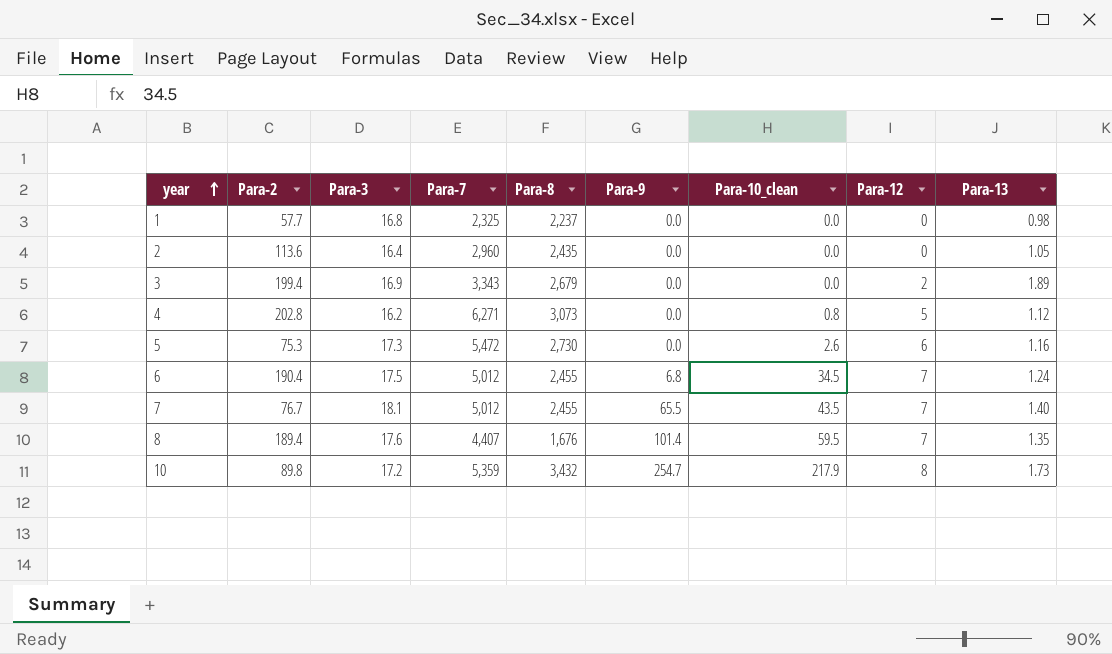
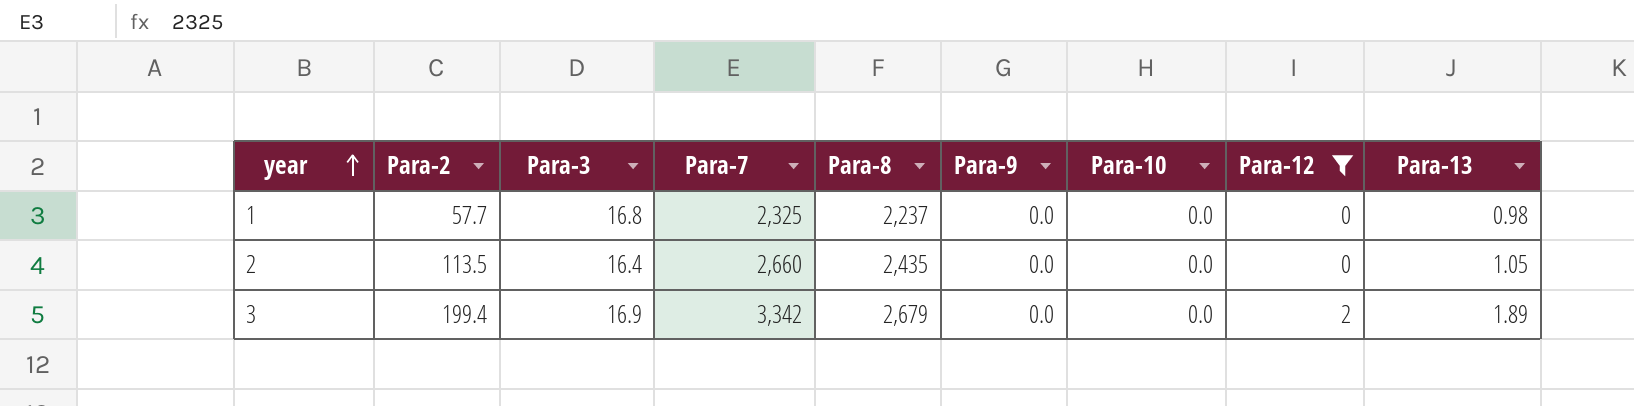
filter: none -> Para-12 <= 2
column name: Para-10_clean -> Para-10
2 | Para-2: 113.6 -> 113.5
2 | Para-7: 2,960 -> 2,660
3 | Para-7: 3,343 -> 3,342

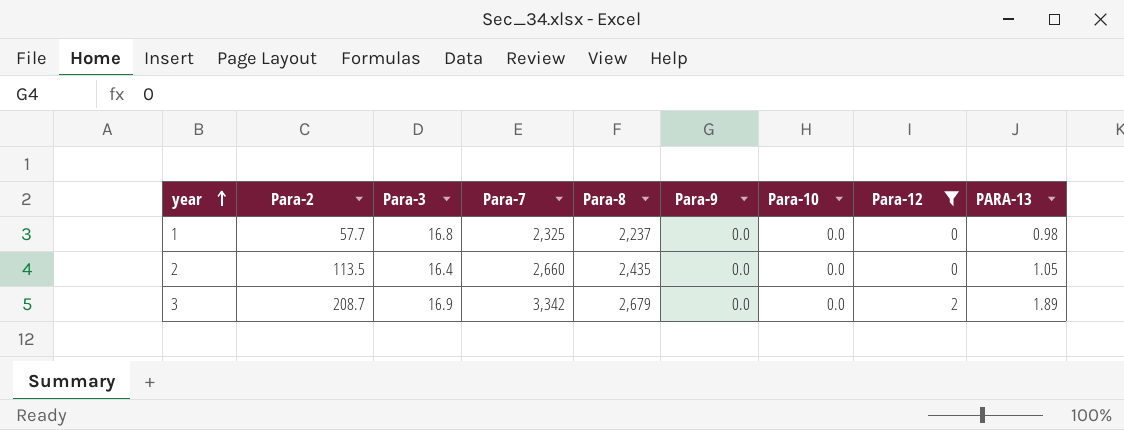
column name: Para-13 -> PARA-13
3 | Para-2: 199.4 -> 208.7

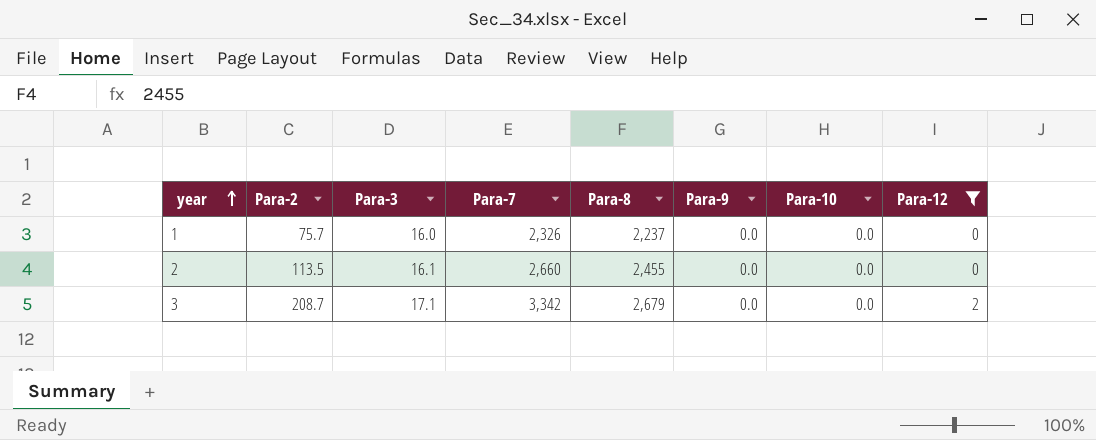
column PARA-13 | position: 9 -> none
1 | Para-2: 57.7 -> 75.7
1 | Para-3: 16.8 -> 16.0
1 | Para-7: 2,325 -> 2,326
2 | Para-3: 16.4 -> 16.1
2 | Para-8: 2,435 -> 2,455
3 | Para-3: 16.9 -> 17.1

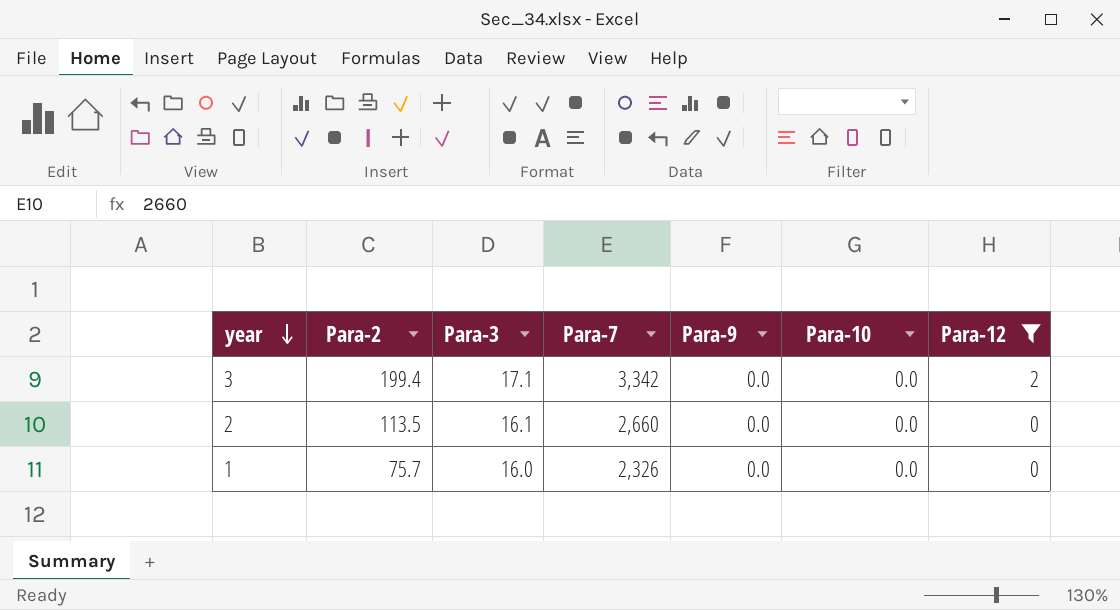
row order: year ascending -> year descending
column Para-8 | position: 5 -> none
3 | Para-2: 208.7 -> 199.4

